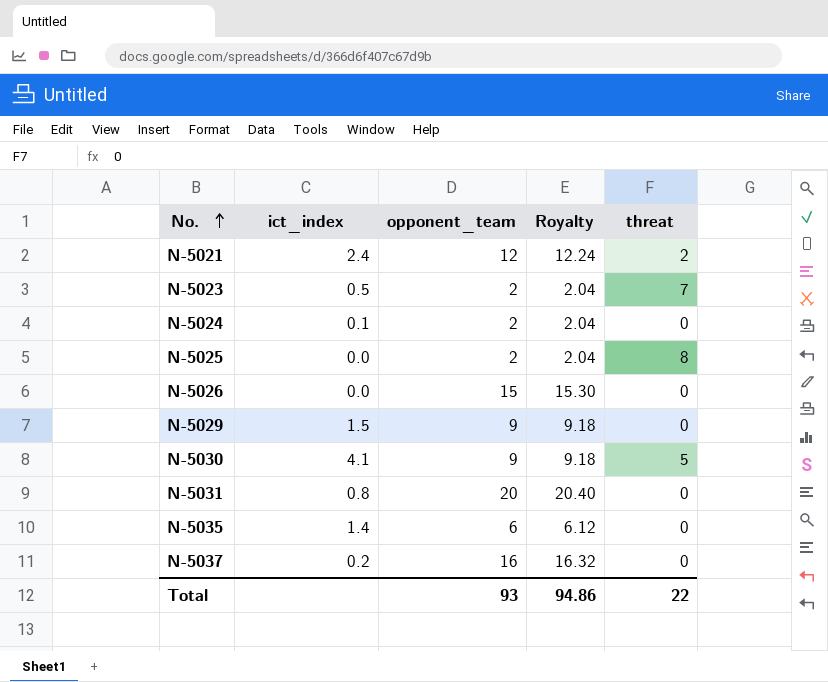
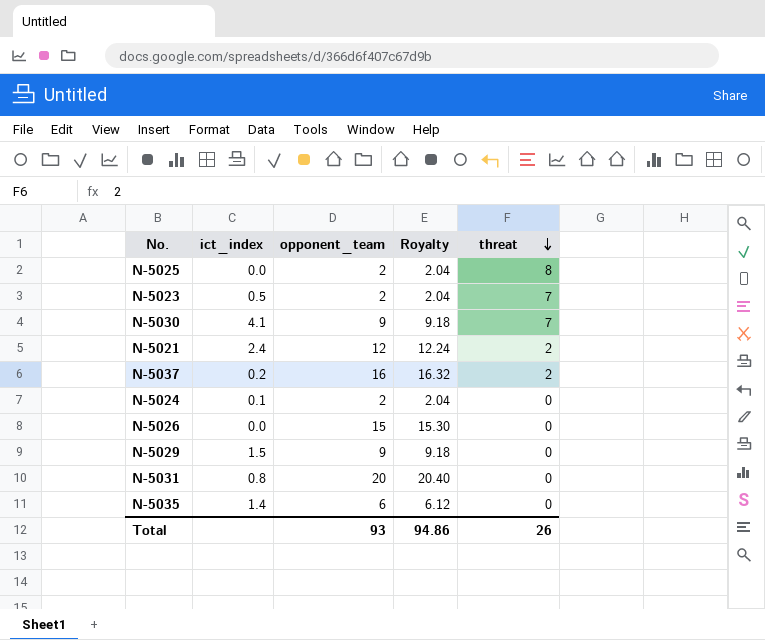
row order: No. ascending -> threat descending
N-5030 | threat: 5 -> 7
N-5037 | threat: 0 -> 2
Total | threat: 22 -> 26

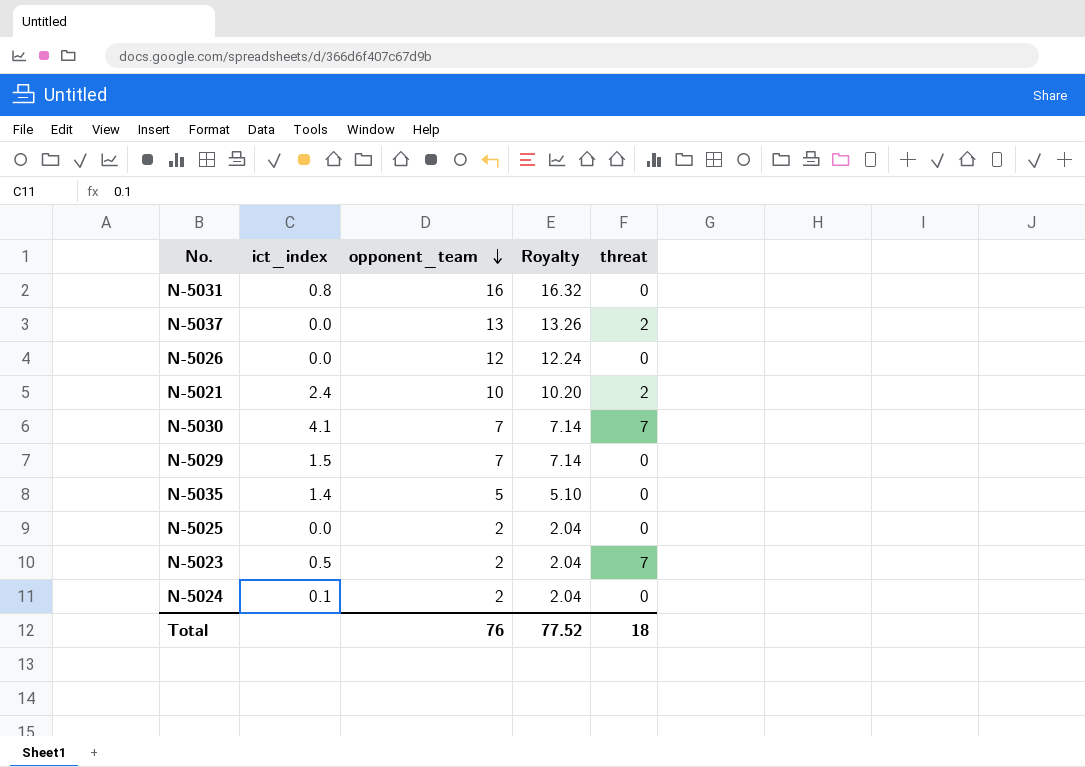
row order: threat descending -> opponent_team descending
N-5031 | opponent_team: 20 -> 16
N-5031 | Royalty: 20.40 -> 16.32
N-5037 | ict_index: 0.2 -> 0.0
N-5037 | opponent_team: 16 -> 13
N-5037 | Royalty: 16.32 -> 13.26
N-5026 | opponent_team: 15 -> 12
N-5026 | Royalty: 15.30 -> 12.24
N-5021 | opponent_team: 12 -> 10
N-5021 | Royalty: 12.24 -> 10.20
N-5030 | opponent_team: 9 -> 7
N-5030 | Royalty: 9.18 -> 7.14
N-5029 | opponent_team: 9 -> 7
N-5029 | Royalty: 9.18 -> 7.14
N-5035 | opponent_team: 6 -> 5
N-5035 | Royalty: 6.12 -> 5.10
N-5025 | threat: 8 -> 0
Total | opponent_team: 93 -> 76
Total | Royalty: 94.86 -> 77.52
Total | threat: 26 -> 18

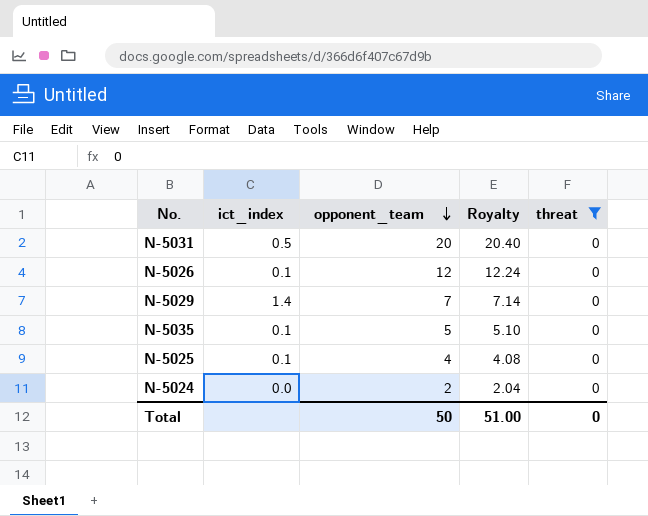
filter: none -> threat = 0
N-5031 | ict_index: 0.8 -> 0.5
N-5031 | opponent_team: 16 -> 20
N-5031 | Royalty: 16.32 -> 20.40
N-5026 | ict_index: 0.0 -> 0.1
N-5029 | ict_index: 1.5 -> 1.4
N-5035 | ict_index: 1.4 -> 0.1
N-5025 | ict_index: 0.0 -> 0.1
N-5025 | opponent_team: 2 -> 4
N-5025 | Royalty: 2.04 -> 4.08
N-5024 | ict_index: 0.1 -> 0.0
Total | opponent_team: 76 -> 50
Total | Royalty: 77.52 -> 51.00
Total | threat: 18 -> 0

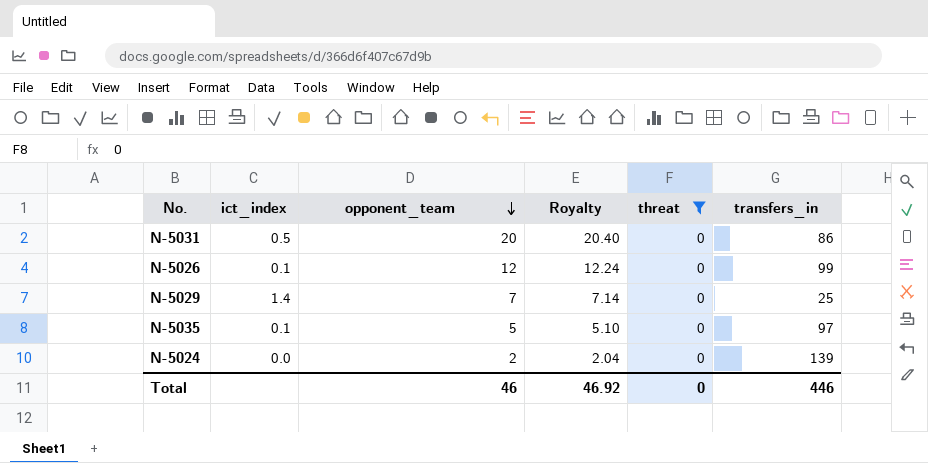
column transfers_in | position: none -> 6
row N-5025: 0.1 | 4 | 4.08 | 0 -> none
Total | opponent_team: 50 -> 46
Total | Royalty: 51.00 -> 46.92

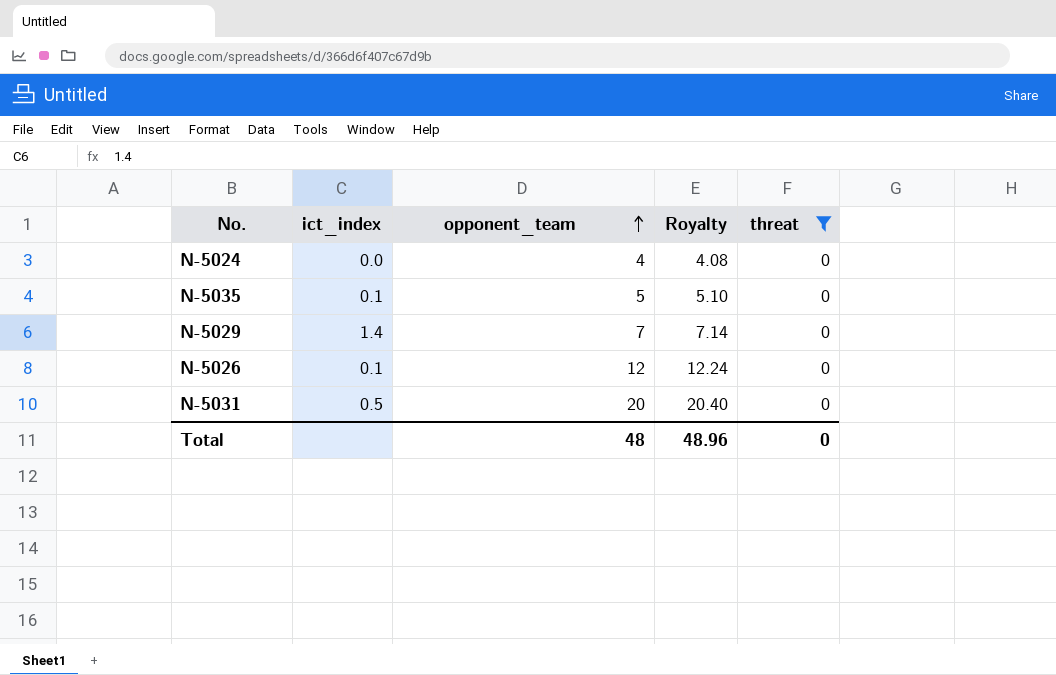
row order: opponent_team descending -> opponent_team ascending
column transfers_in | position: 6 -> none
N-5024 | opponent_team: 2 -> 4
N-5024 | Royalty: 2.04 -> 4.08
Total | opponent_team: 46 -> 48
Total | Royalty: 46.92 -> 48.96

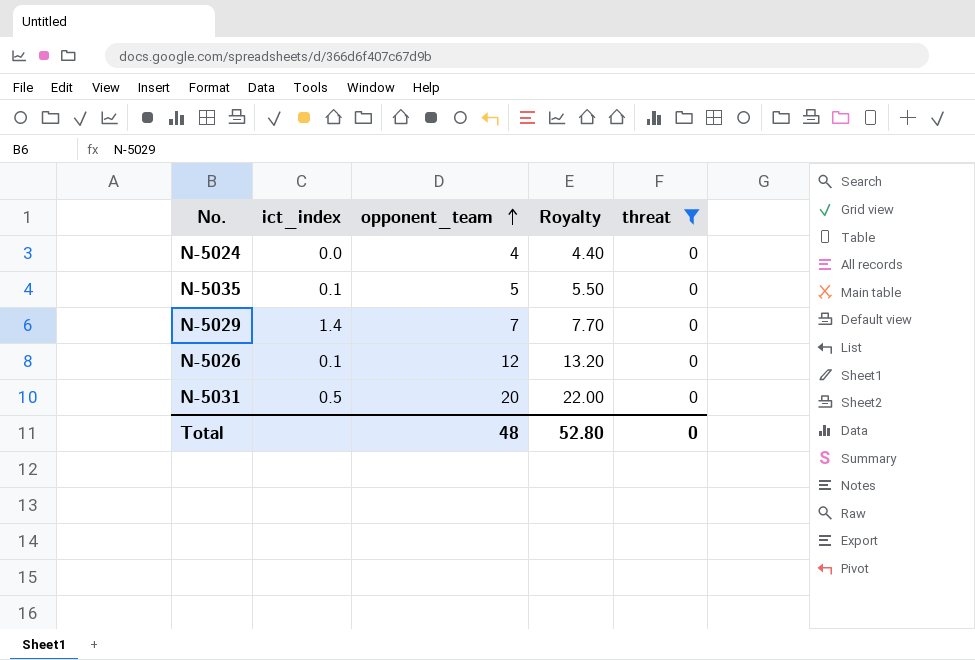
column Royalty | formula: [opponent_team] * 1.02 -> [opponent_team] * 1.1
Total | Royalty: 48.96 -> 52.80

